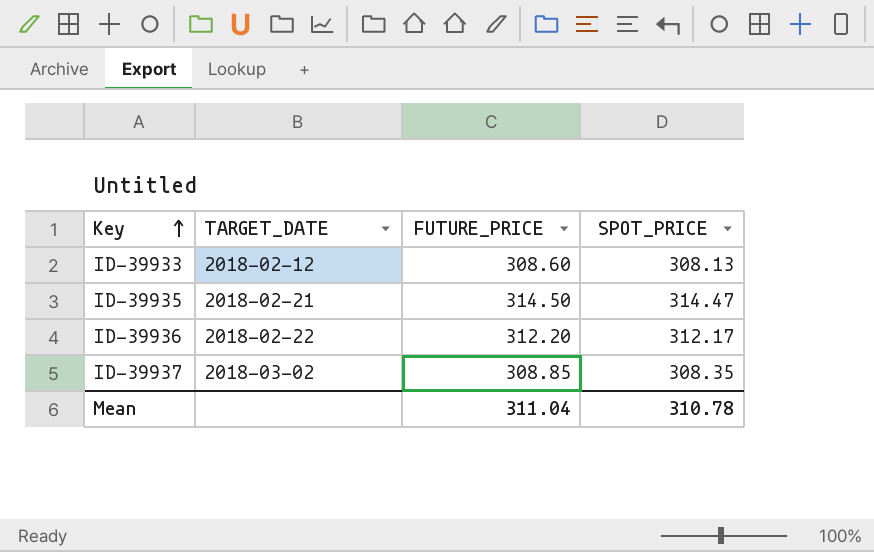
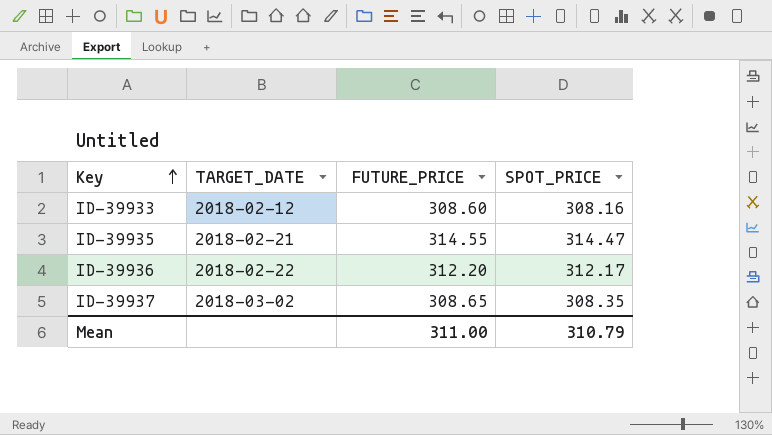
ID-39933 | SPOT_PRICE: 308.13 -> 308.16
ID-39935 | FUTURE_PRICE: 314.50 -> 314.55
ID-39937 | FUTURE_PRICE: 308.85 -> 308.65
Mean | FUTURE_PRICE: 311.04 -> 311.00
Mean | SPOT_PRICE: 310.78 -> 310.79

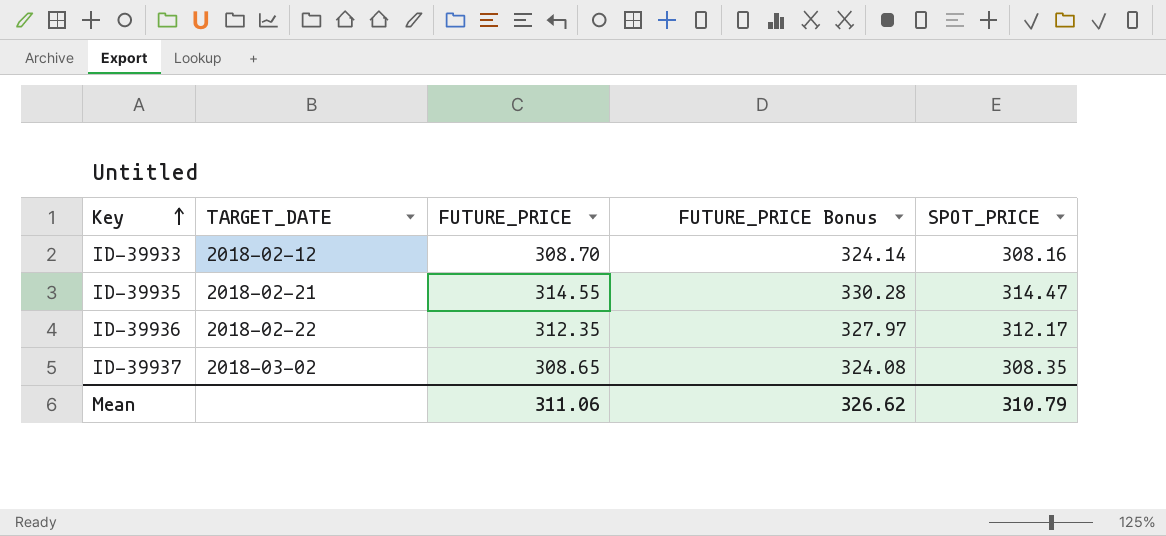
column FUTURE_PRICE Bonus | formula: none -> [FUTURE_PRICE] * 1.05
ID-39933 | FUTURE_PRICE: 308.60 -> 308.70
ID-39936 | FUTURE_PRICE: 312.20 -> 312.35
Mean | FUTURE_PRICE: 311.00 -> 311.06

